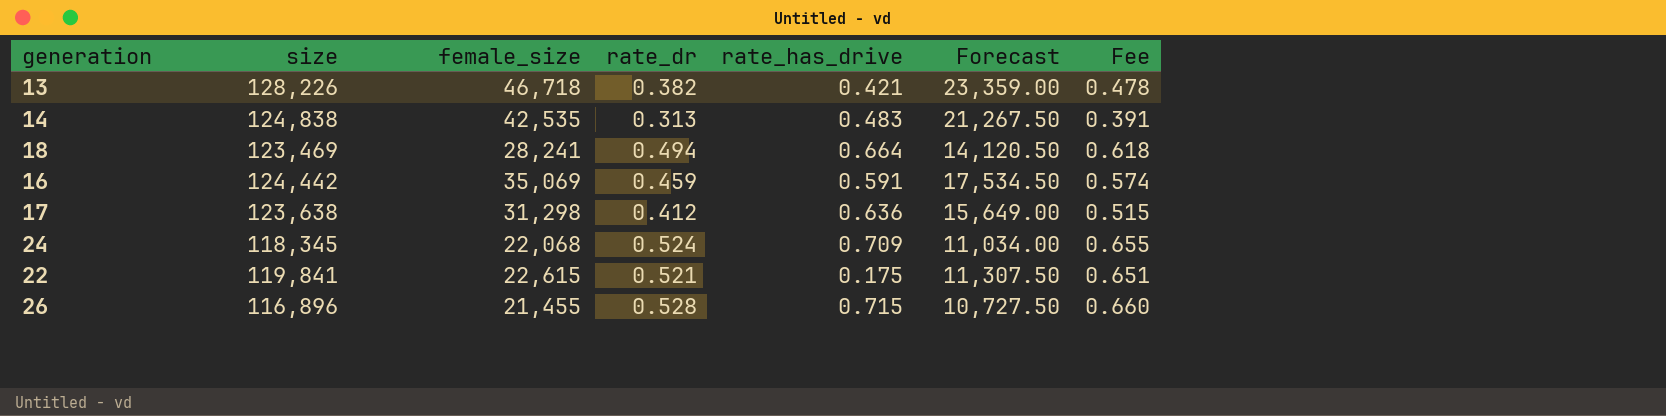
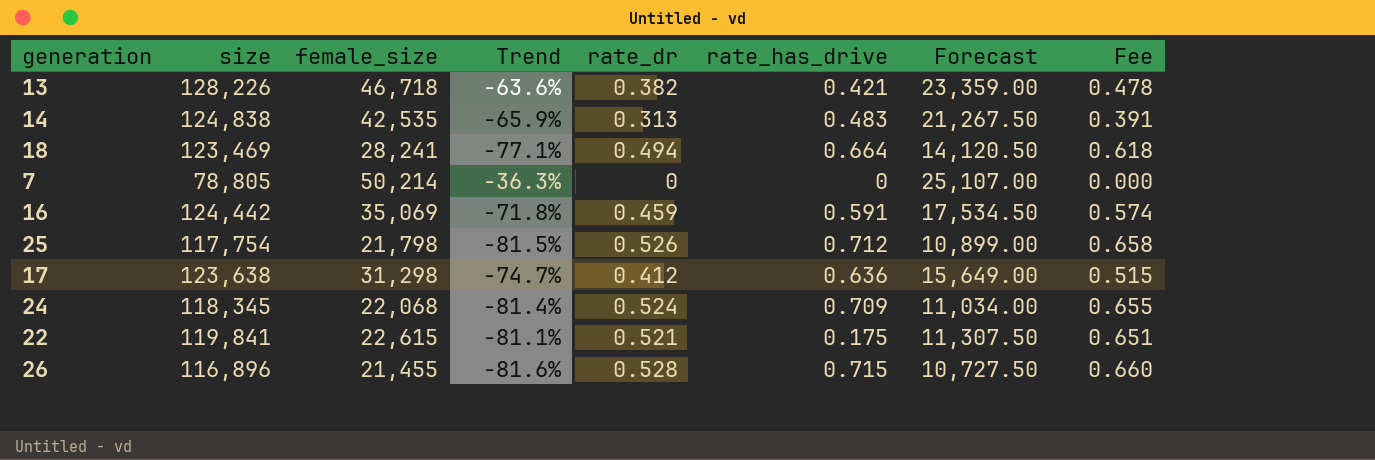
column Trend | formula: none -> ([female_size] - [size]) / [size]
row 7: none -> 78,805 | 50,214 | -36.3% | 0 | 0 | 25,107.00 | 0.000
row 25: none -> 117,754 | 21,798 | -81.5% | 0.526 | 0.712 | 10,899.00 | 0.658

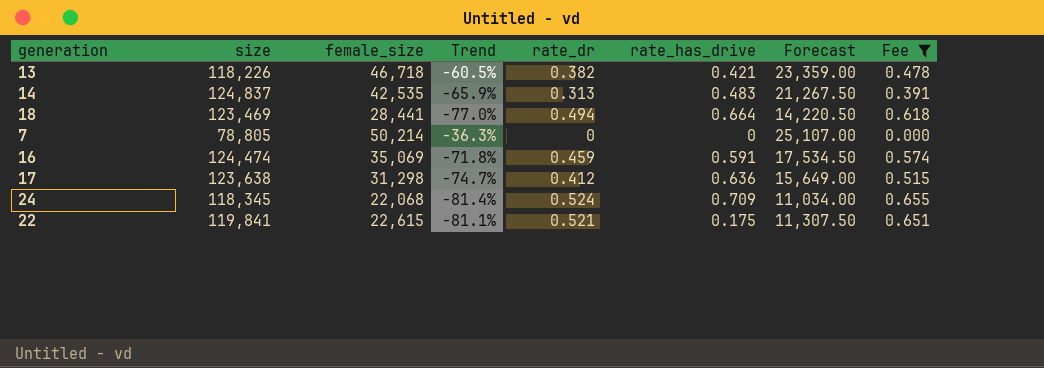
filter: none -> Fee <= 0.655
13 | size: 128,226 -> 118,226
13 | Trend: -63.6% -> -60.5%
14 | size: 124,838 -> 124,837
18 | female_size: 28,241 -> 28,441
18 | Trend: -77.1% -> -77.0%
18 | Forecast: 14,120.50 -> 14,220.50
16 | size: 124,442 -> 124,474

